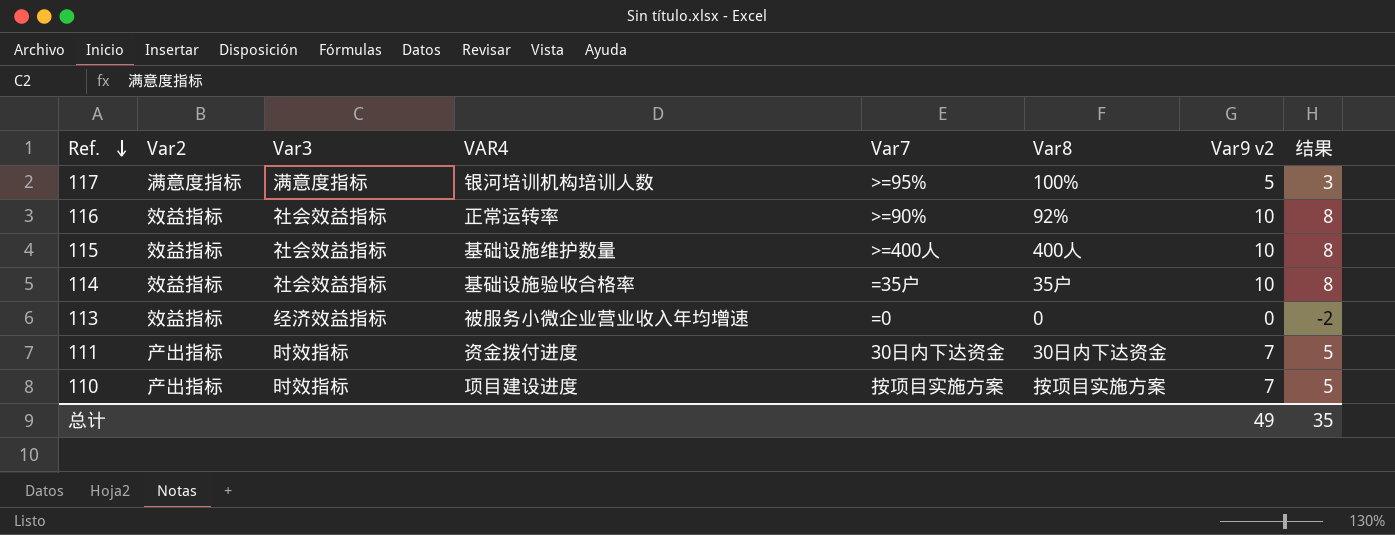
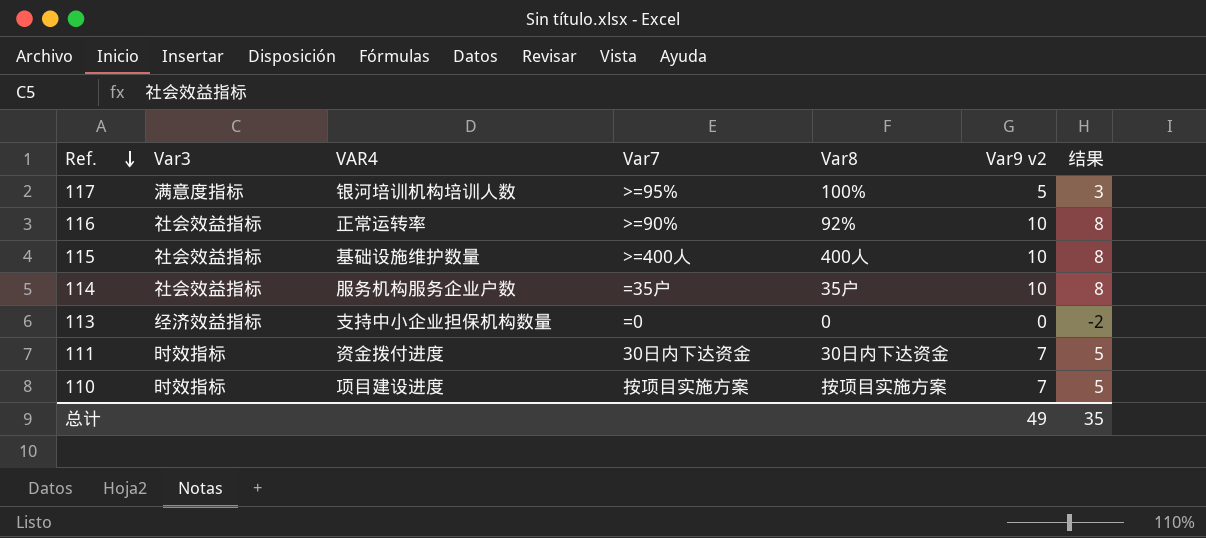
column Var2 | position: 2 -> none
114 | VAR4: 基础设施验收合格率 -> 服务机构服务企业户数
113 | VAR4: 被服务小微企业营业收入年均增速 -> 支持中小企业担保机构数量

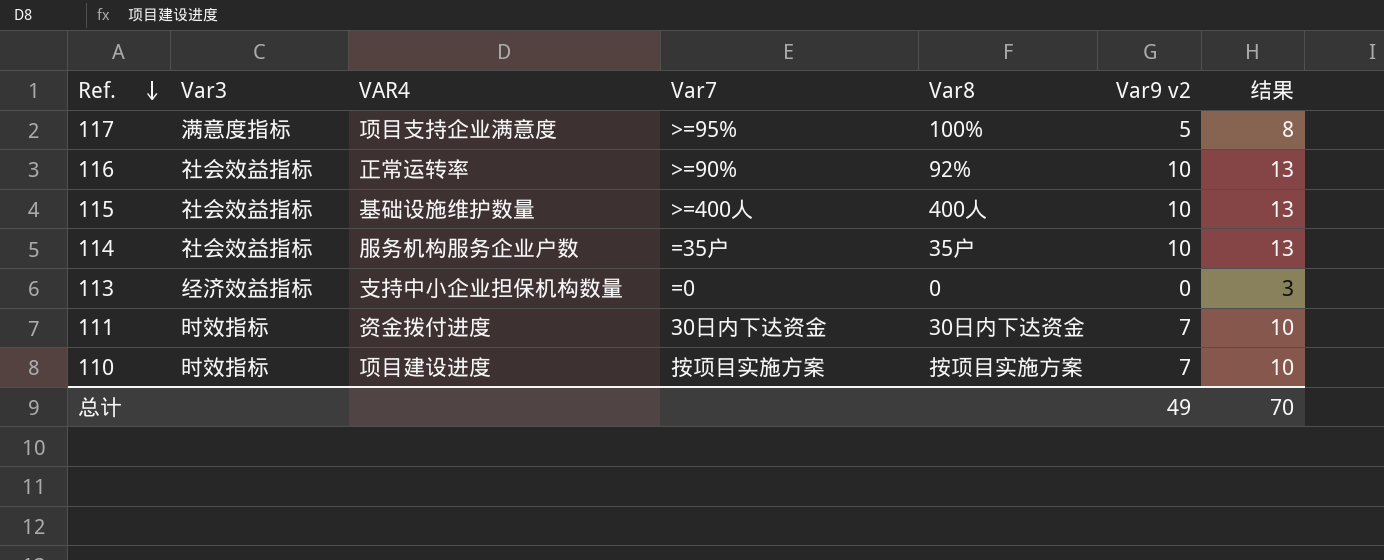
column 结果 | formula: [Var9 v2] - 2 -> [Var9 v2] + 3
117 | VAR4: 银河培训机构培训人数 -> 项目支持企业满意度
总计 | 结果: 35 -> 70

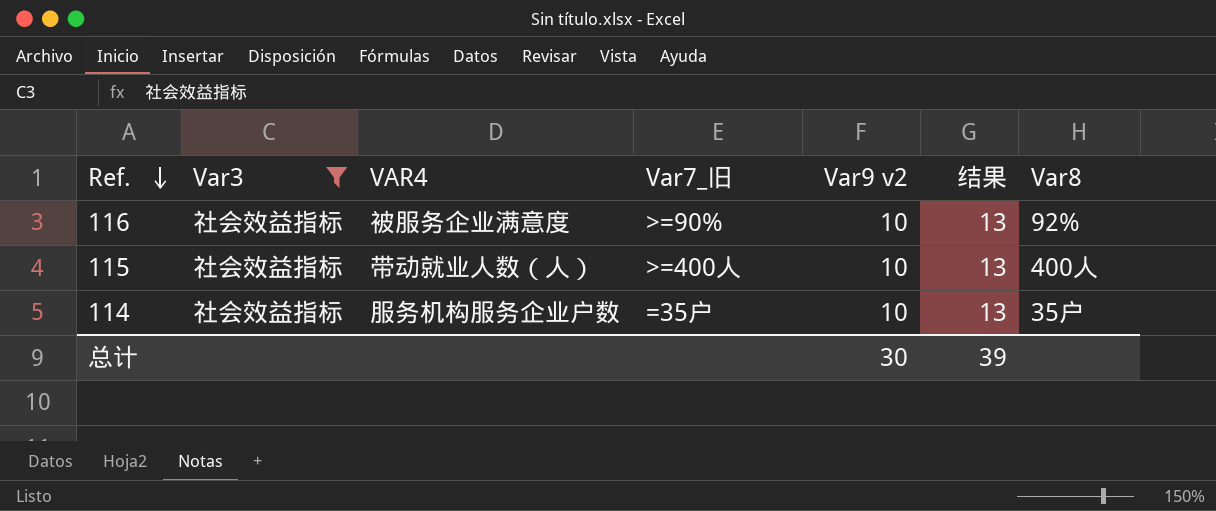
filter: none -> Var3 = 社会效益指标
column name: Var7 -> Var7_旧
column Var8 | position: 5 -> 7
116 | VAR4: 正常运转率 -> 被服务企业满意度
115 | VAR4: 基础设施维护数量 -> 带动就业人数（人）
总计 | Var9 v2: 49 -> 30
总计 | 结果: 70 -> 39

